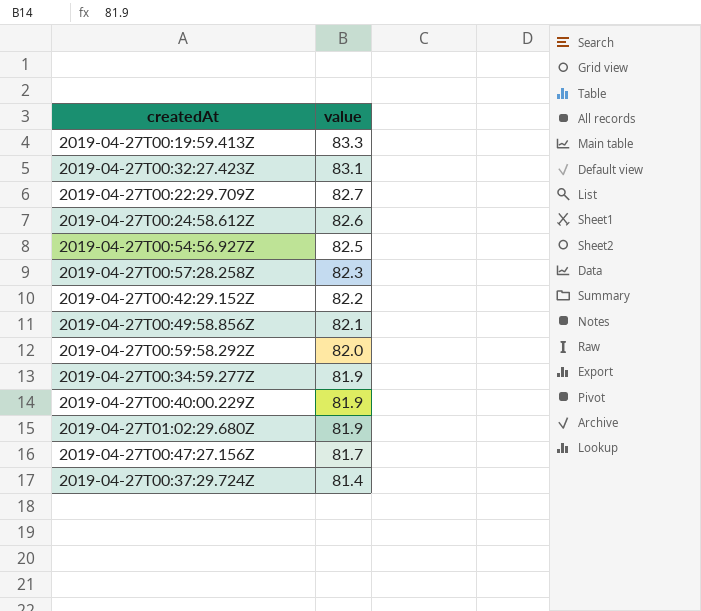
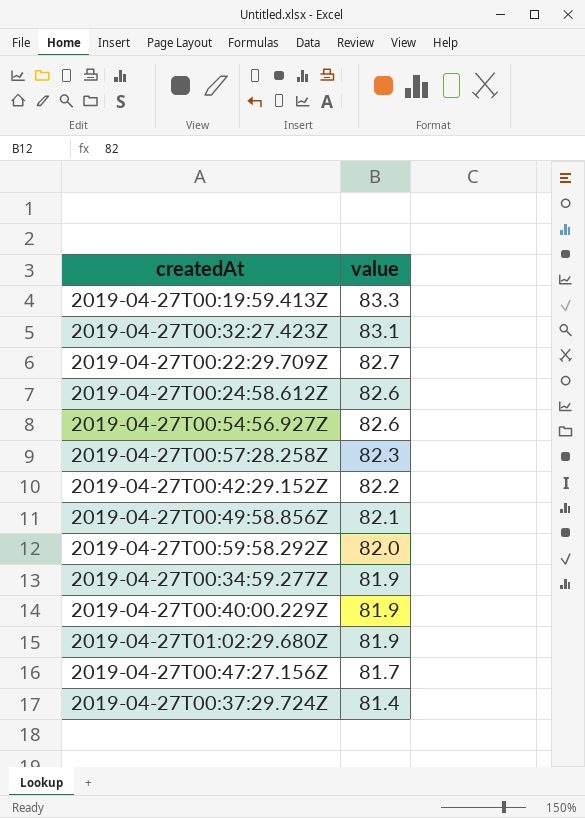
2019-04-27T00:54:56.927Z | value: 82.5 -> 82.6

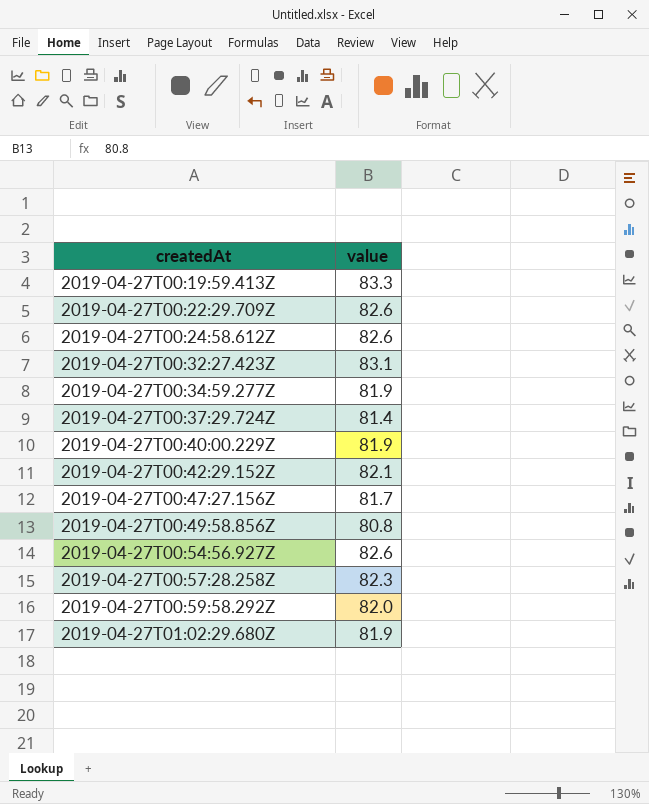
row order: value descending -> createdAt ascending
2019-04-27T00:22:29.709Z | value: 82.7 -> 82.6
2019-04-27T00:42:29.152Z | value: 82.2 -> 82.1
2019-04-27T00:49:58.856Z | value: 82.1 -> 80.8

